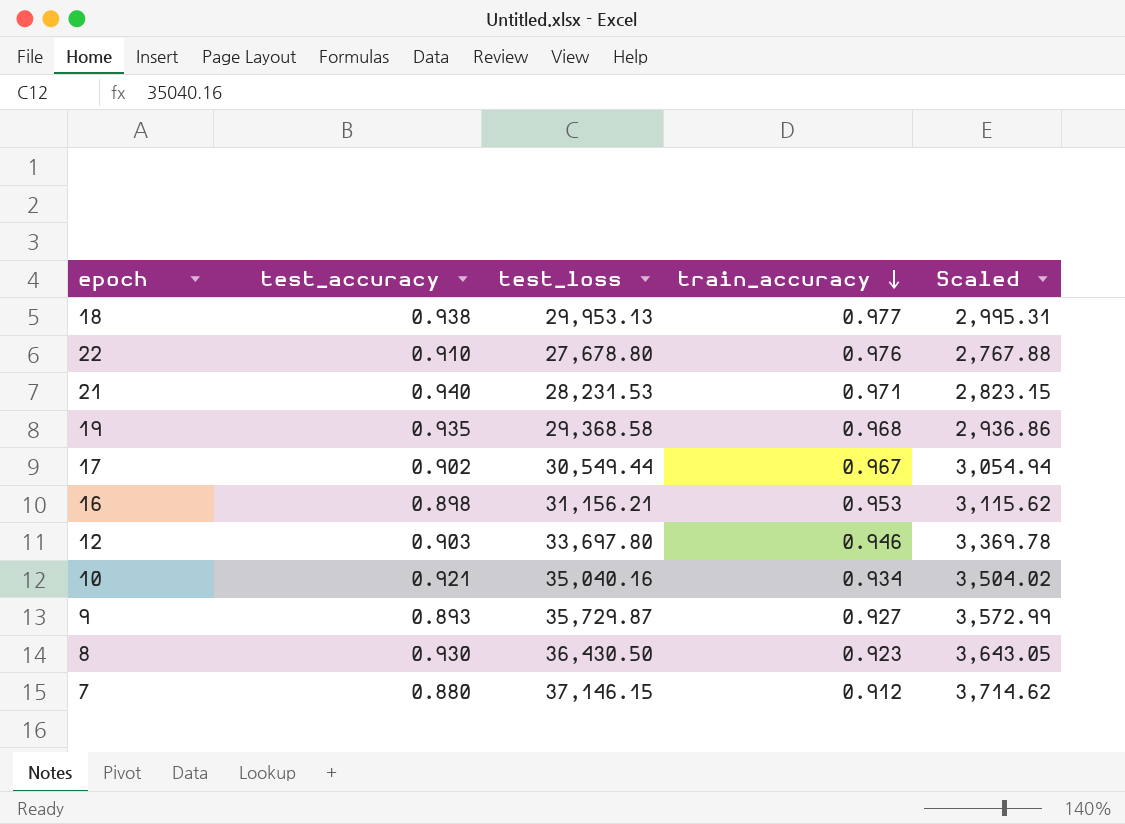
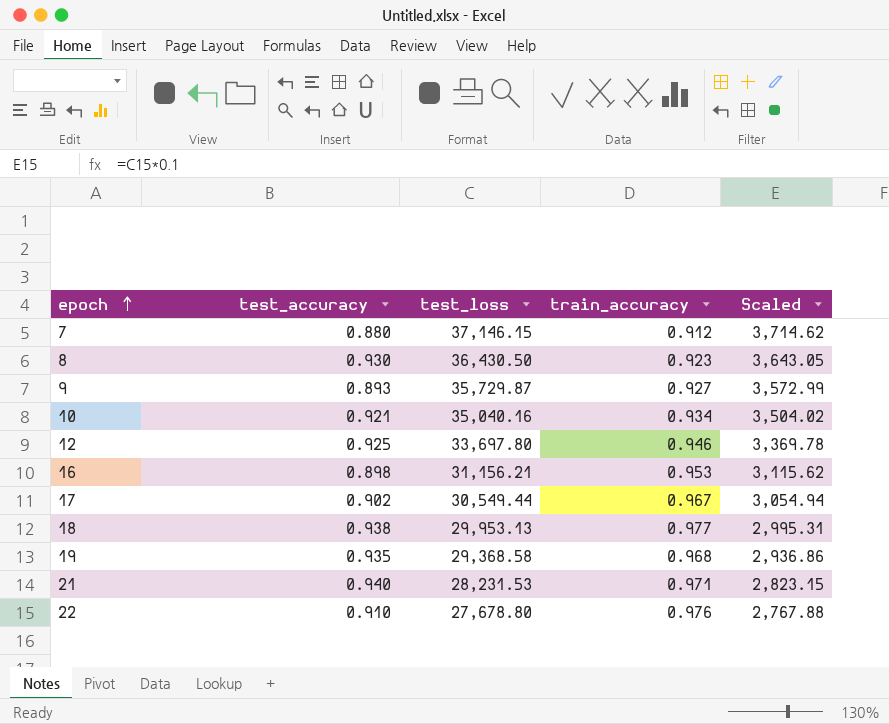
row order: train_accuracy descending -> epoch ascending
12 | test_accuracy: 0.903 -> 0.925

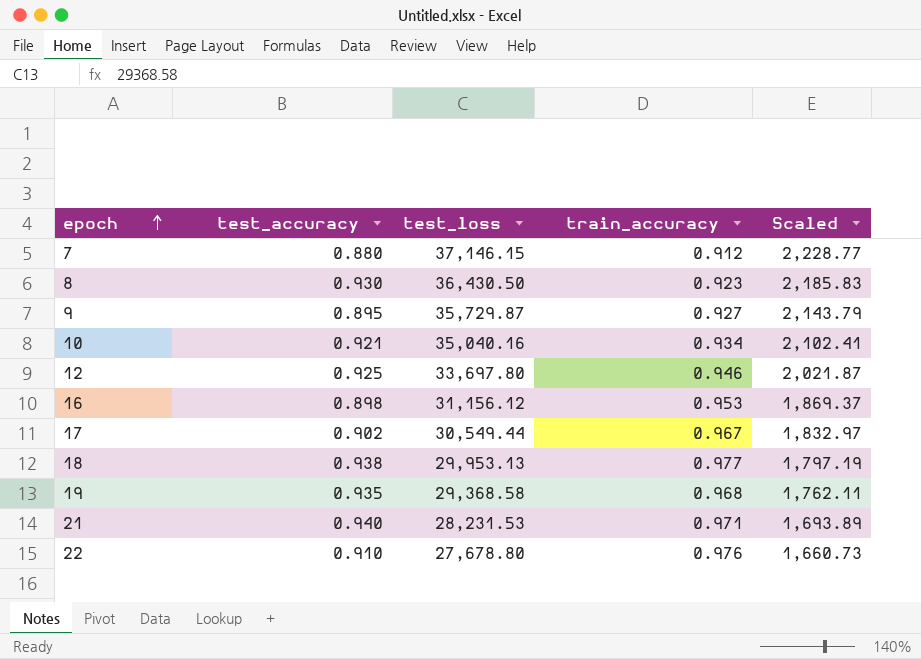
column Scaled | formula: [test_loss] * 0.1 -> [test_loss] * 0.06
9 | test_accuracy: 0.893 -> 0.895
16 | test_loss: 31,156.21 -> 31,156.12

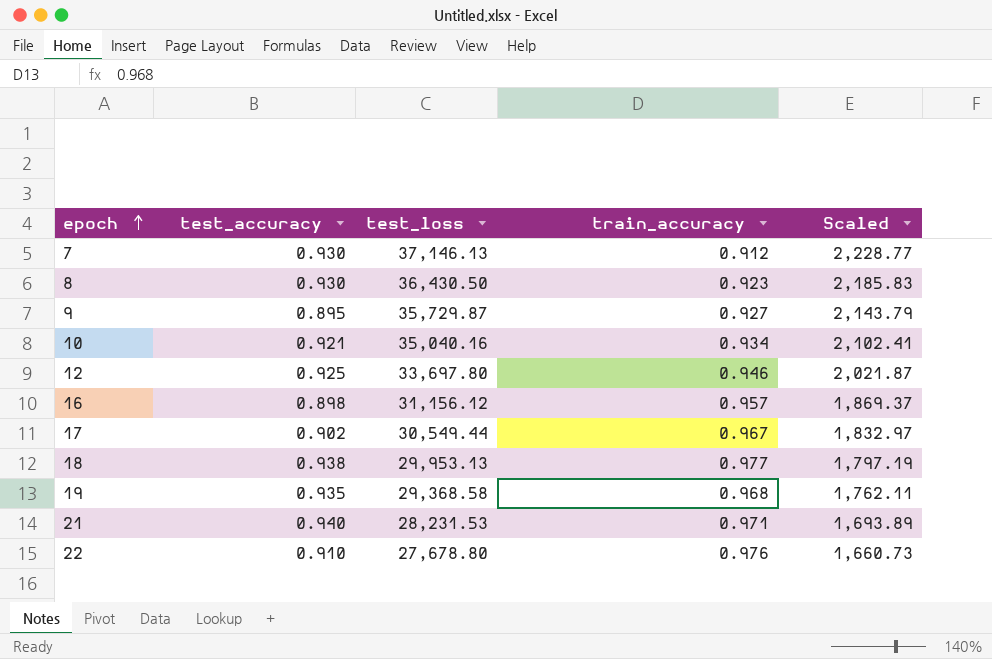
7 | test_accuracy: 0.880 -> 0.930
7 | test_loss: 37,146.15 -> 37,146.13
16 | train_accuracy: 0.953 -> 0.957

